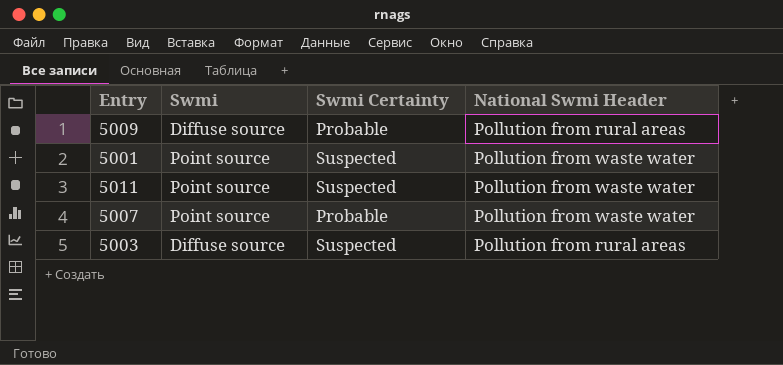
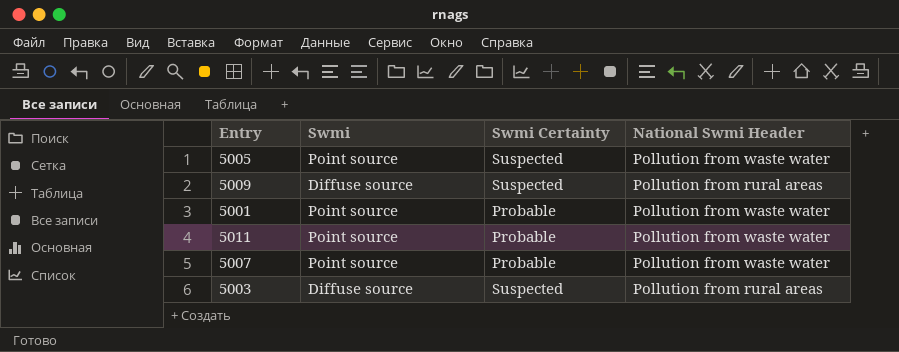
row 5005: none -> Point source | Suspected | Pollution from waste water
5009 | Swmi Certainty: Probable -> Suspected
5001 | Swmi Certainty: Suspected -> Probable
5011 | Swmi Certainty: Suspected -> Probable

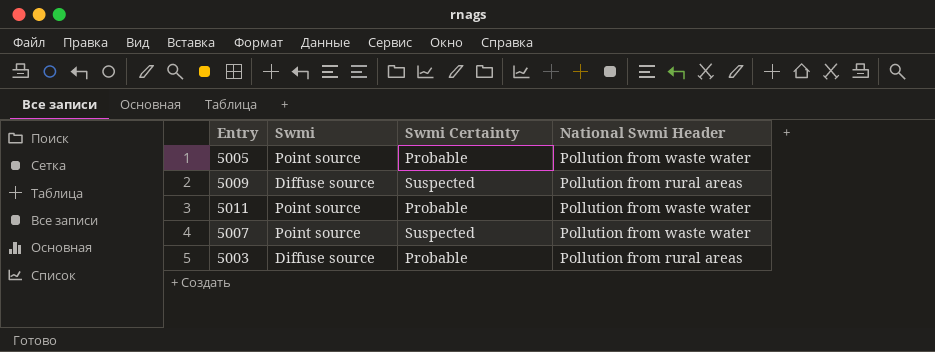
row 5001: Point source | Probable | Pollution from waste water -> none
5005 | Swmi Certainty: Suspected -> Probable
5007 | Swmi Certainty: Probable -> Suspected
5003 | Swmi Certainty: Suspected -> Probable

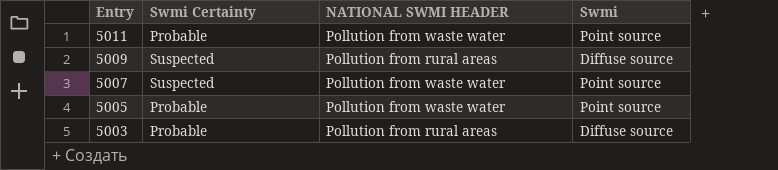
row order: none -> Entry descending
column name: National Swmi Header -> NATIONAL SWMI HEADER
column Swmi | position: 2 -> 4

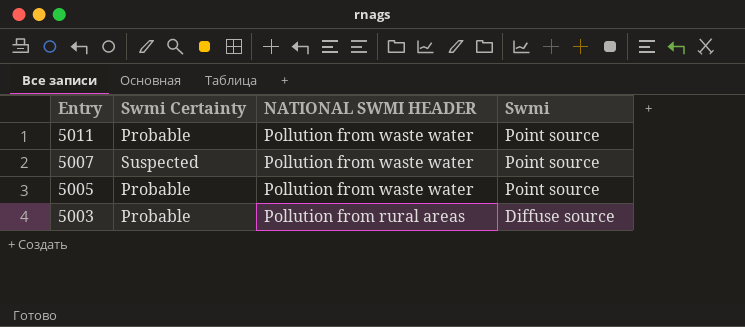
row 5009: Suspected | Pollution from rural areas | Diffuse source -> none

